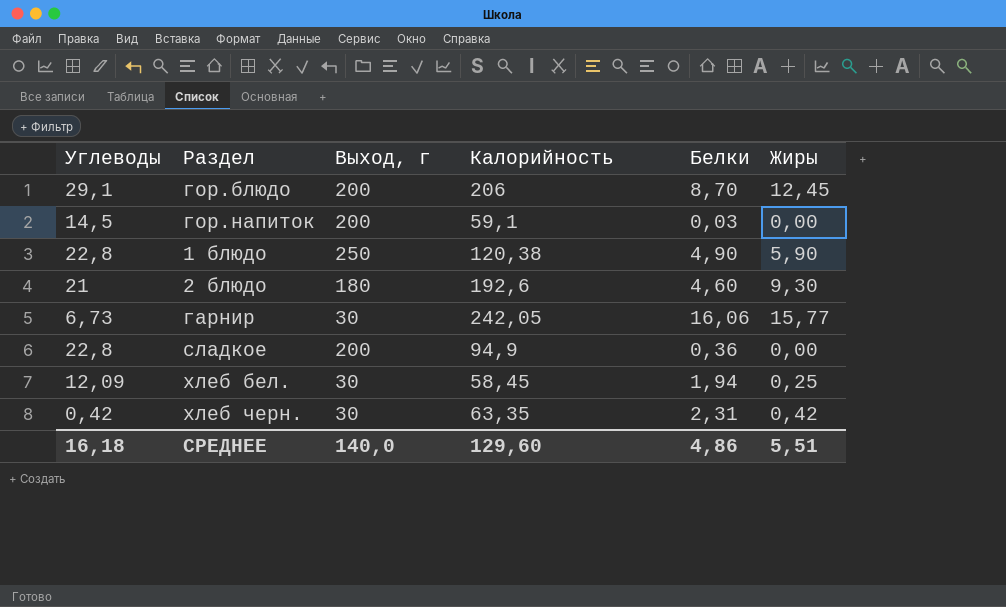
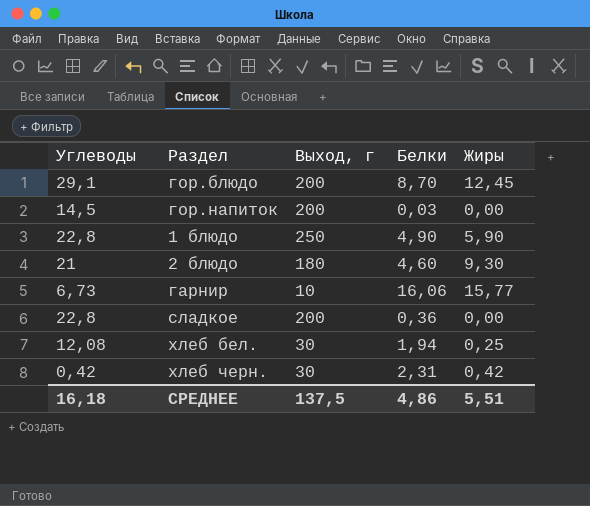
column Калорийность | position: 4 -> none
гарнир | Выход, г: 30 -> 10
хлеб бел. | Углеводы: 12,09 -> 12,08
СРЕДНЕЕ | Выход, г: 140,0 -> 137,5

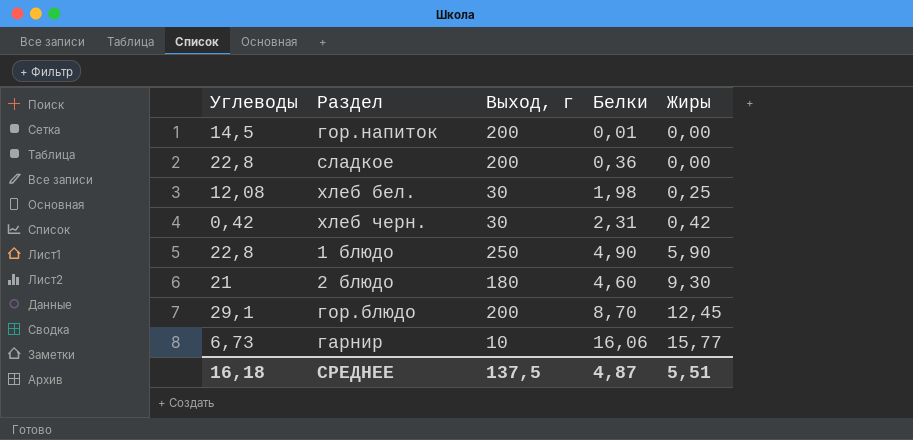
row order: none -> Жиры ascending
гор.напиток | Белки: 0,03 -> 0,01
хлеб бел. | Белки: 1,94 -> 1,98
СРЕДНЕЕ | Белки: 4,86 -> 4,87

